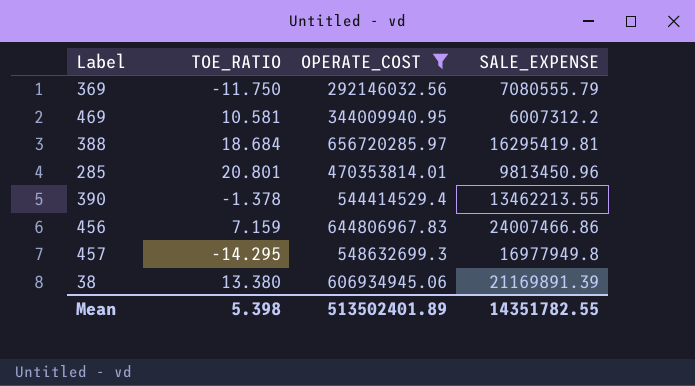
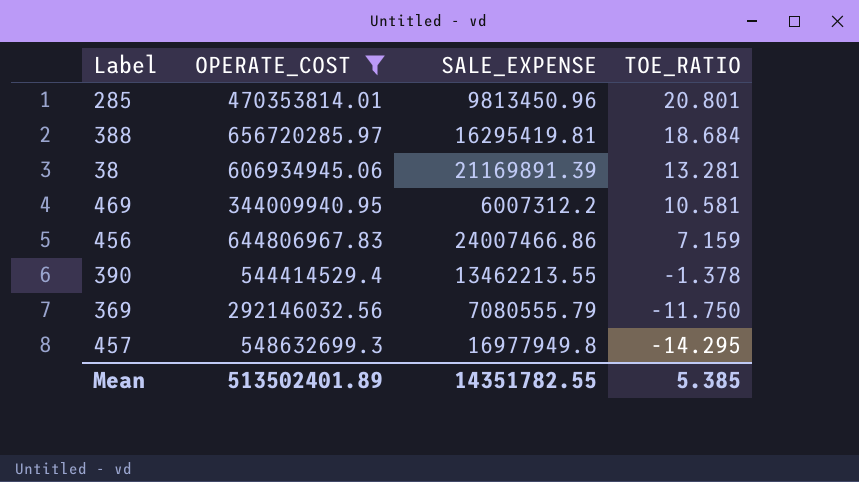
row order: none -> TOE_RATIO descending
column TOE_RATIO | position: 2 -> 4
38 | TOE_RATIO: 13.380 -> 13.281
Mean | TOE_RATIO: 5.398 -> 5.385

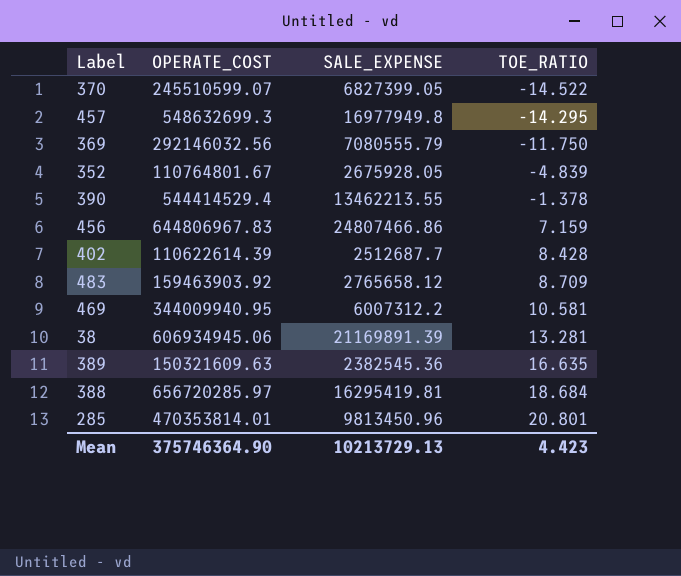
filter: OPERATE_COST >= 292146032.56 -> none
row order: TOE_RATIO descending -> TOE_RATIO ascending
456 | SALE_EXPENSE: 24007466.86 -> 24807466.86
Mean | OPERATE_COST: 513502401.89 -> 375746364.90
Mean | SALE_EXPENSE: 14351782.55 -> 10213729.13
Mean | TOE_RATIO: 5.385 -> 4.423

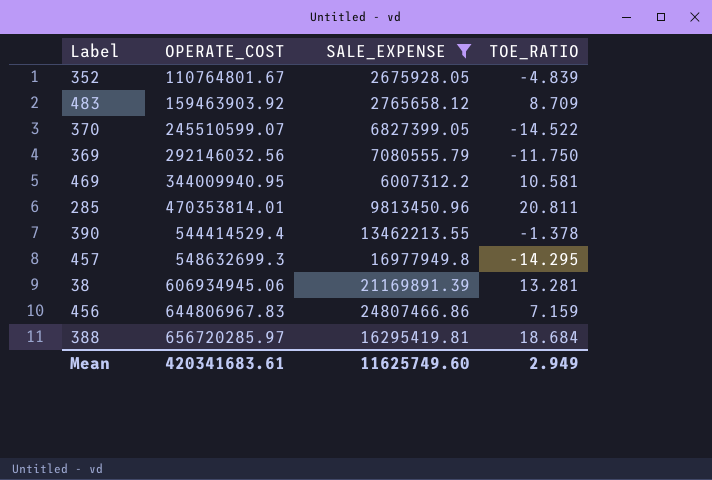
filter: none -> SALE_EXPENSE >= 2675928.05
row order: TOE_RATIO ascending -> OPERATE_COST ascending
285 | TOE_RATIO: 20.801 -> 20.811
Mean | OPERATE_COST: 375746364.90 -> 420341683.61
Mean | SALE_EXPENSE: 10213729.13 -> 11625749.60
Mean | TOE_RATIO: 4.423 -> 2.949

